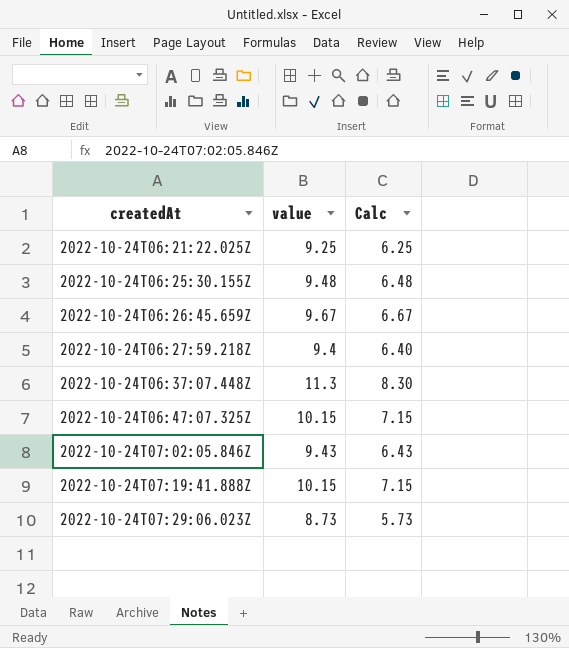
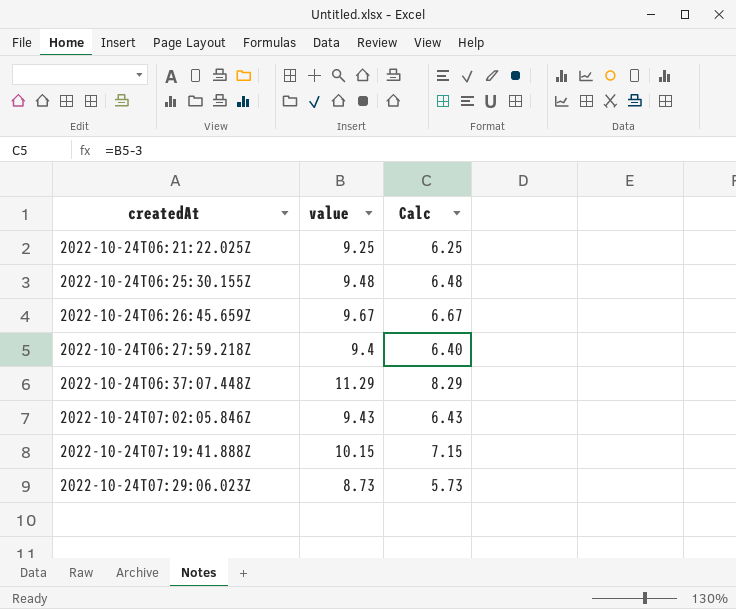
row 2022-10-24T06:47:07.325Z: 10.15 | 7.15 -> none
2022-10-24T06:37:07.448Z | value: 11.3 -> 11.29
2022-10-24T06:37:07.448Z | Calc: 8.30 -> 8.29

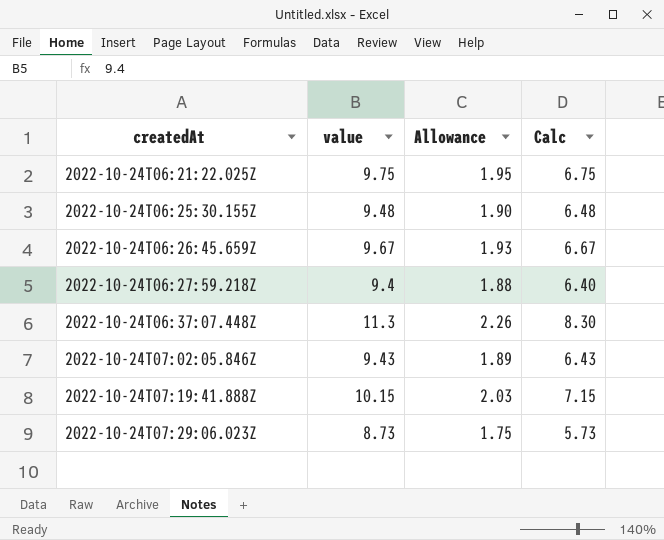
column Allowance | formula: none -> [value] * 0.2
2022-10-24T06:21:22.025Z | value: 9.25 -> 9.75
2022-10-24T06:21:22.025Z | Calc: 6.25 -> 6.75
2022-10-24T06:37:07.448Z | value: 11.29 -> 11.3
2022-10-24T06:37:07.448Z | Calc: 8.29 -> 8.30

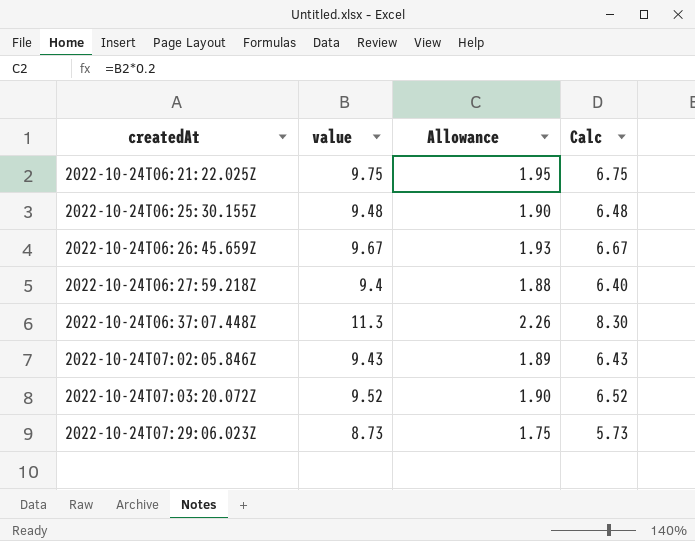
row 2022-10-24T07:19:41.888Z: 10.15 | 2.03 | 7.15 -> none
row 2022-10-24T07:03:20.072Z: none -> 9.52 | 1.90 | 6.52

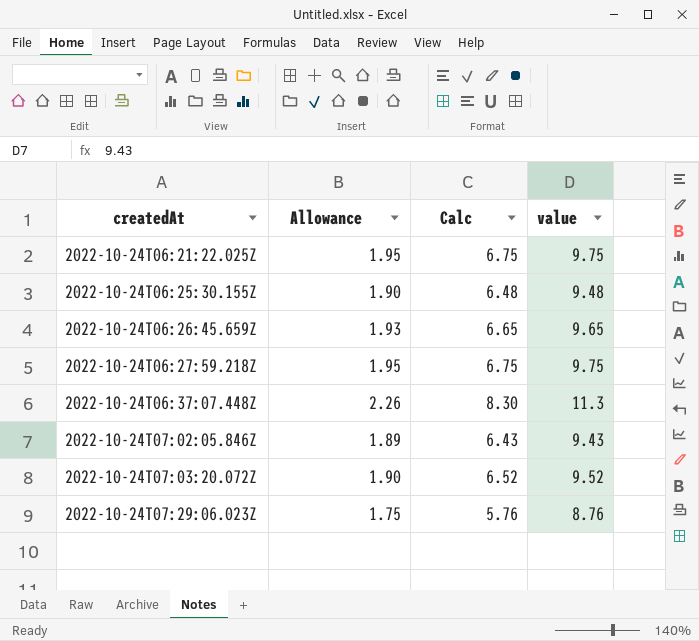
column value | position: 2 -> 4
2022-10-24T06:26:45.659Z | Calc: 6.67 -> 6.65
2022-10-24T06:26:45.659Z | value: 9.67 -> 9.65
2022-10-24T06:27:59.218Z | Allowance: 1.88 -> 1.95
2022-10-24T06:27:59.218Z | Calc: 6.40 -> 6.75
2022-10-24T06:27:59.218Z | value: 9.4 -> 9.75
2022-10-24T07:29:06.023Z | Calc: 5.73 -> 5.76
2022-10-24T07:29:06.023Z | value: 8.73 -> 8.76

